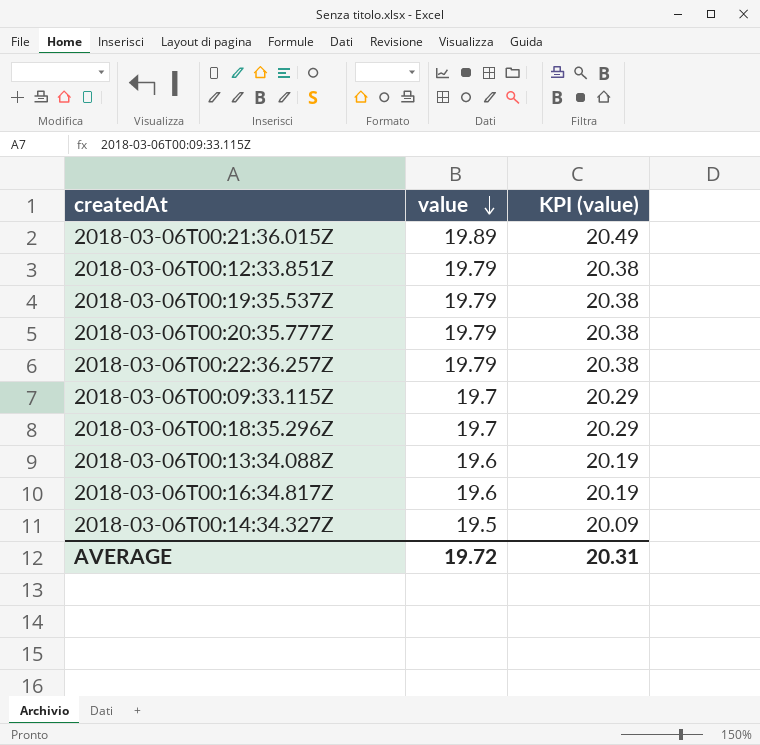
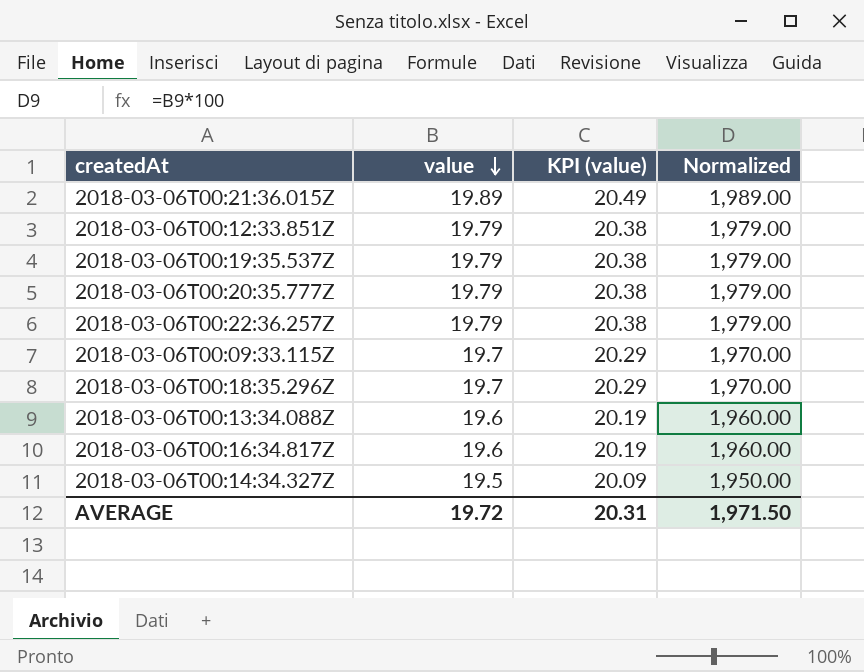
column Normalized | formula: none -> [value] * 100

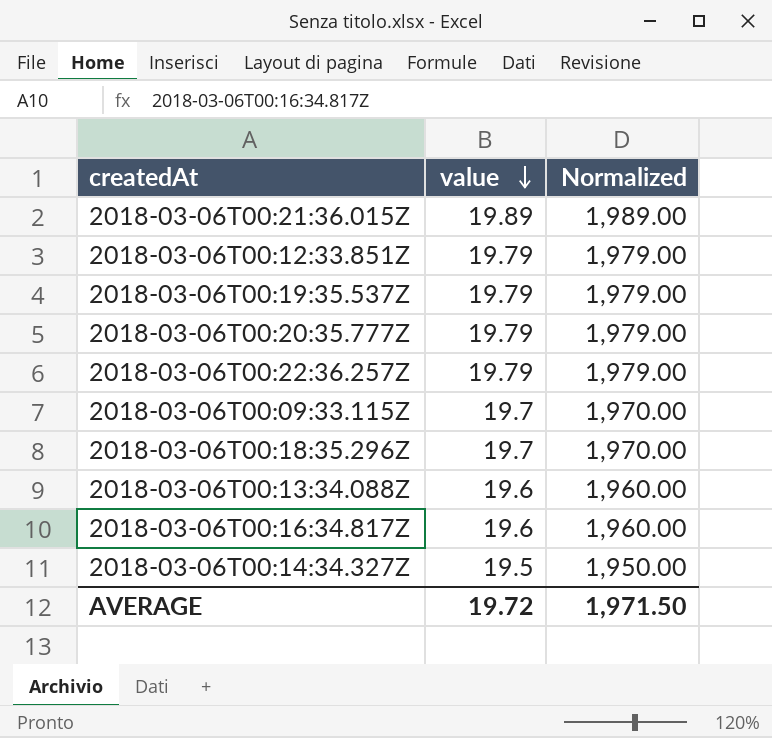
column KPI (value) | formula: [value] * 1.03 -> none

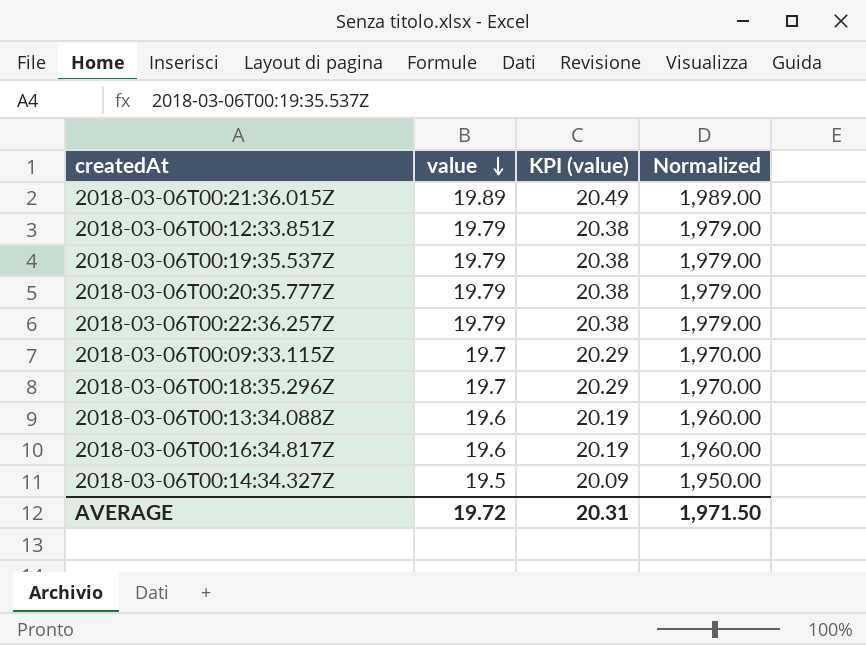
column KPI (value) | formula: none -> [value] * 1.03

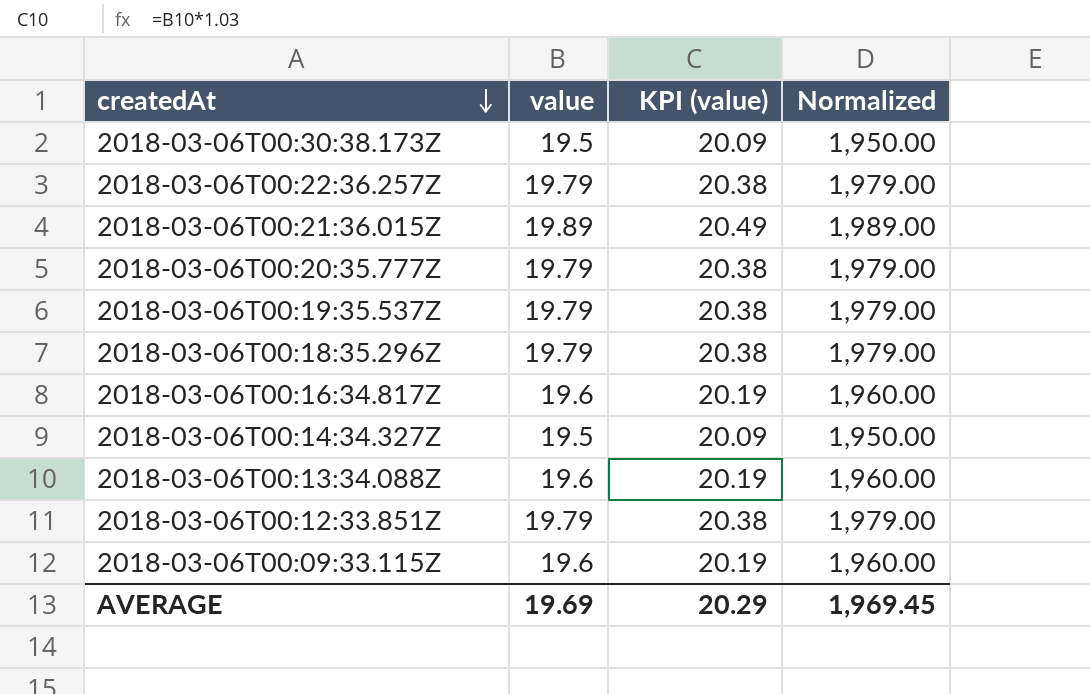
row order: value descending -> createdAt descending
row 2018-03-06T00:30:38.173Z: none -> 19.5 | 20.09 | 1,950.00
2018-03-06T00:18:35.296Z | value: 19.7 -> 19.79
2018-03-06T00:18:35.296Z | KPI (value): 20.29 -> 20.38
2018-03-06T00:18:35.296Z | Normalized: 1,970.00 -> 1,979.00
2018-03-06T00:09:33.115Z | value: 19.7 -> 19.6
2018-03-06T00:09:33.115Z | KPI (value): 20.29 -> 20.19
2018-03-06T00:09:33.115Z | Normalized: 1,970.00 -> 1,960.00
AVERAGE | value: 19.72 -> 19.69
AVERAGE | KPI (value): 20.31 -> 20.29
AVERAGE | Normalized: 1,971.50 -> 1,969.45

